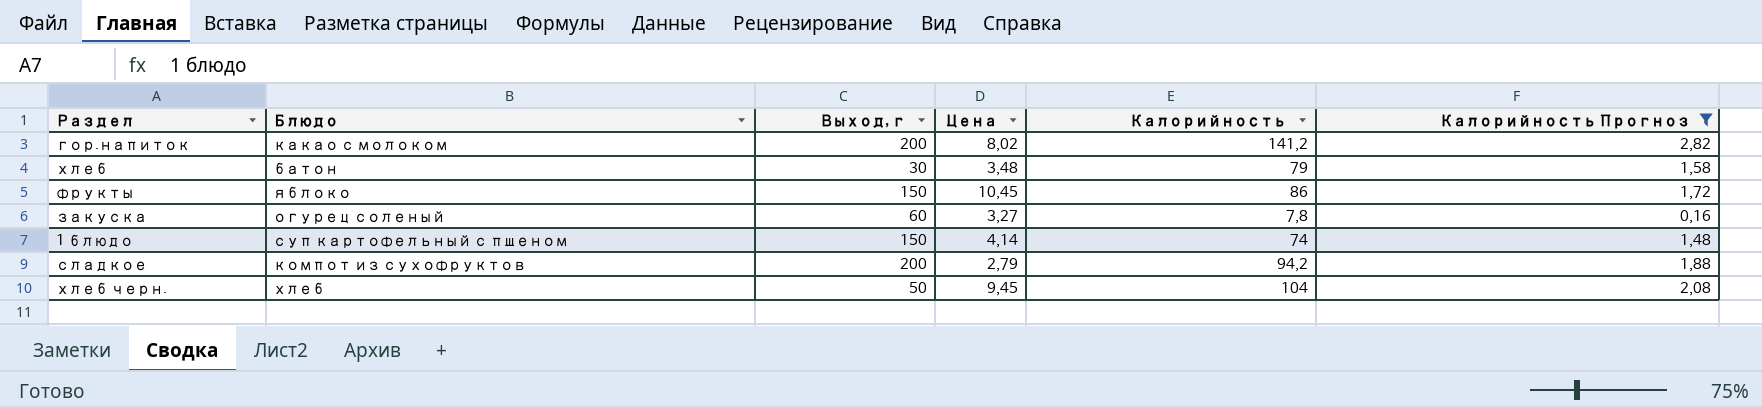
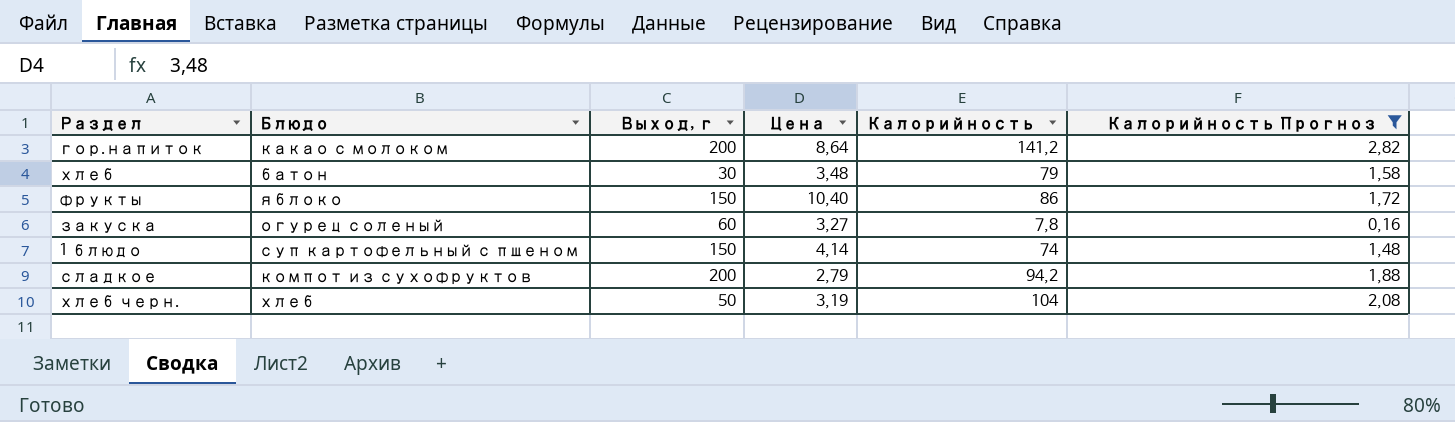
гор.напиток | Цена: 8,02 -> 8,64
фрукты | Цена: 10,45 -> 10,40
хлеб черн. | Цена: 9,45 -> 3,19

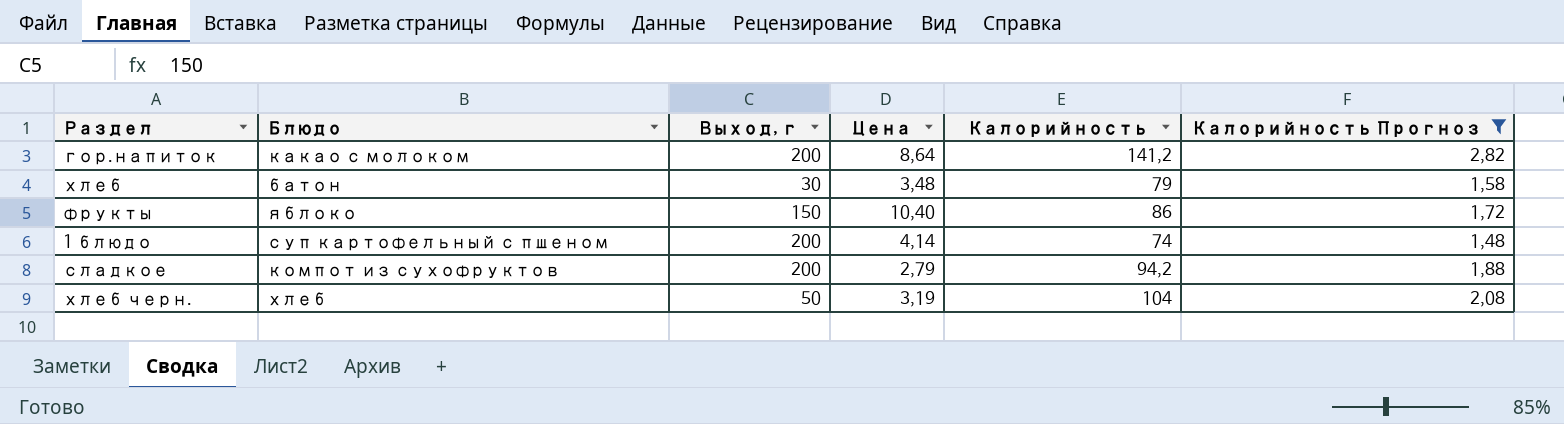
row закуска: огурец соленый | 60 | 3,27 | 7,8 | 0,16 -> none
1 блюдо | Выход, г: 150 -> 200

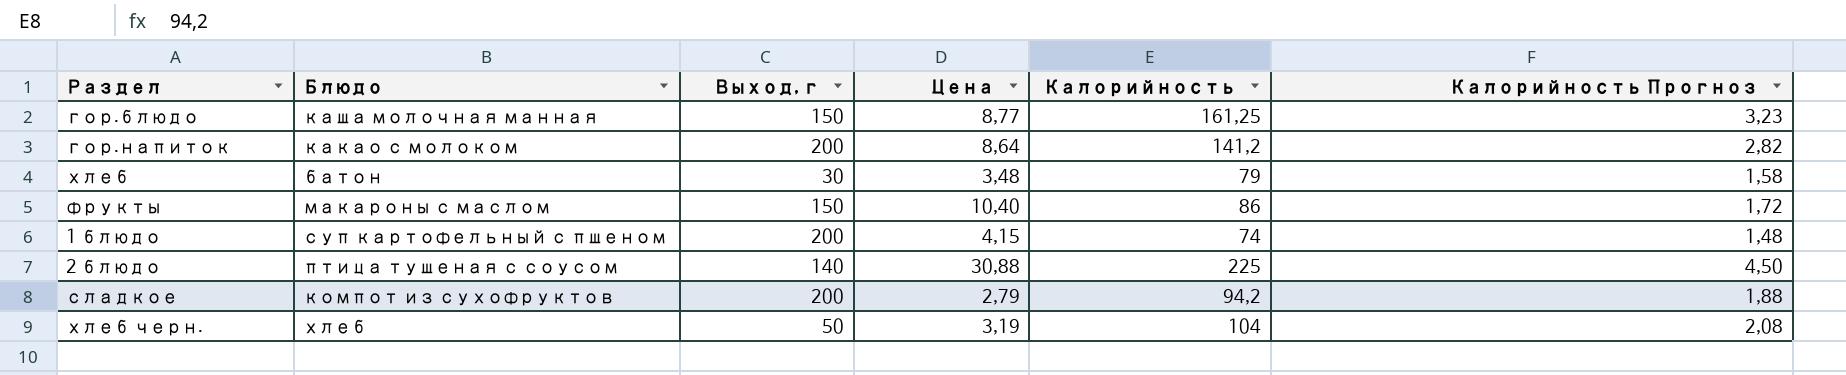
filter: Калорийность Прогноз <= 2,82 -> none
фрукты | Блюдо: яблоко -> макароны с маслом
1 блюдо | Цена: 4,14 -> 4,15

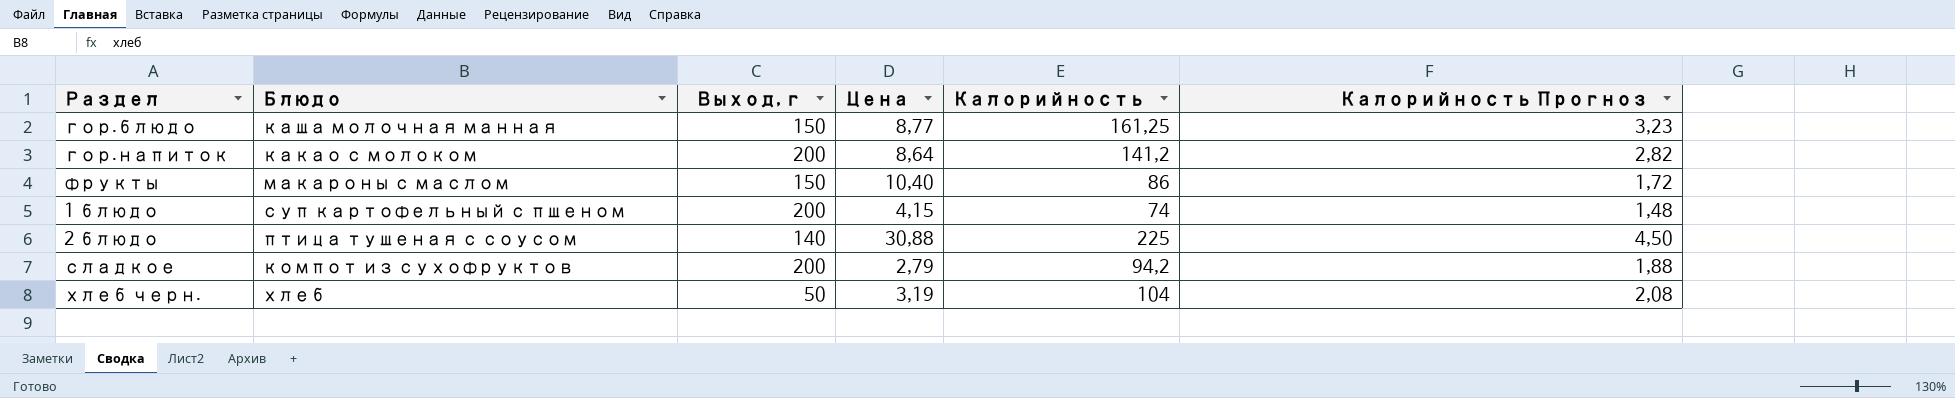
row хлеб: батон | 30 | 3,48 | 79 | 1,58 -> none

